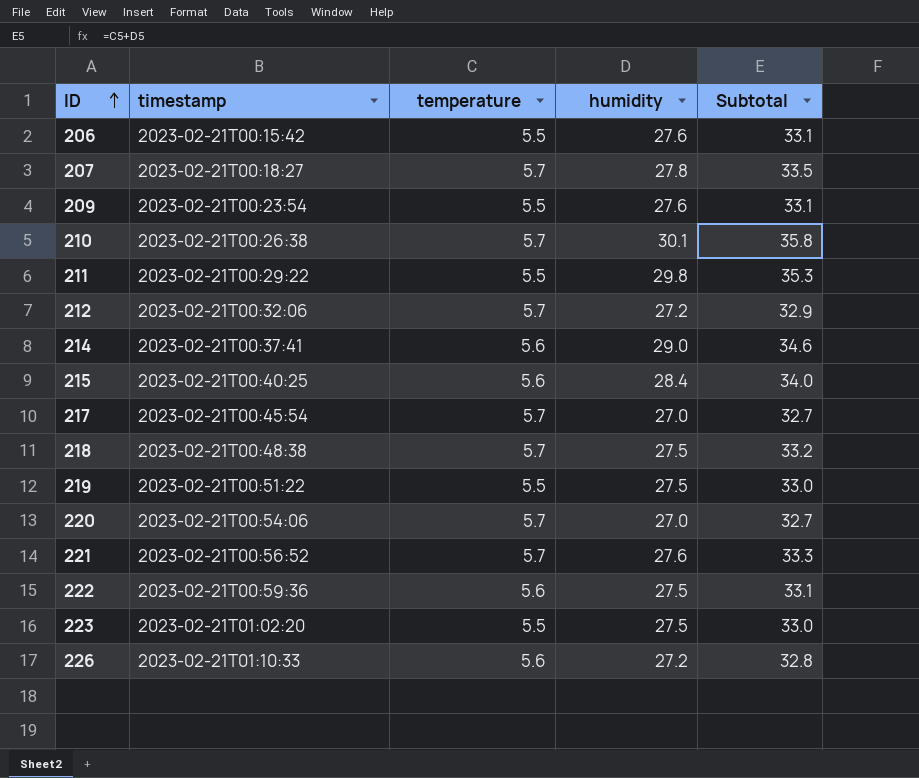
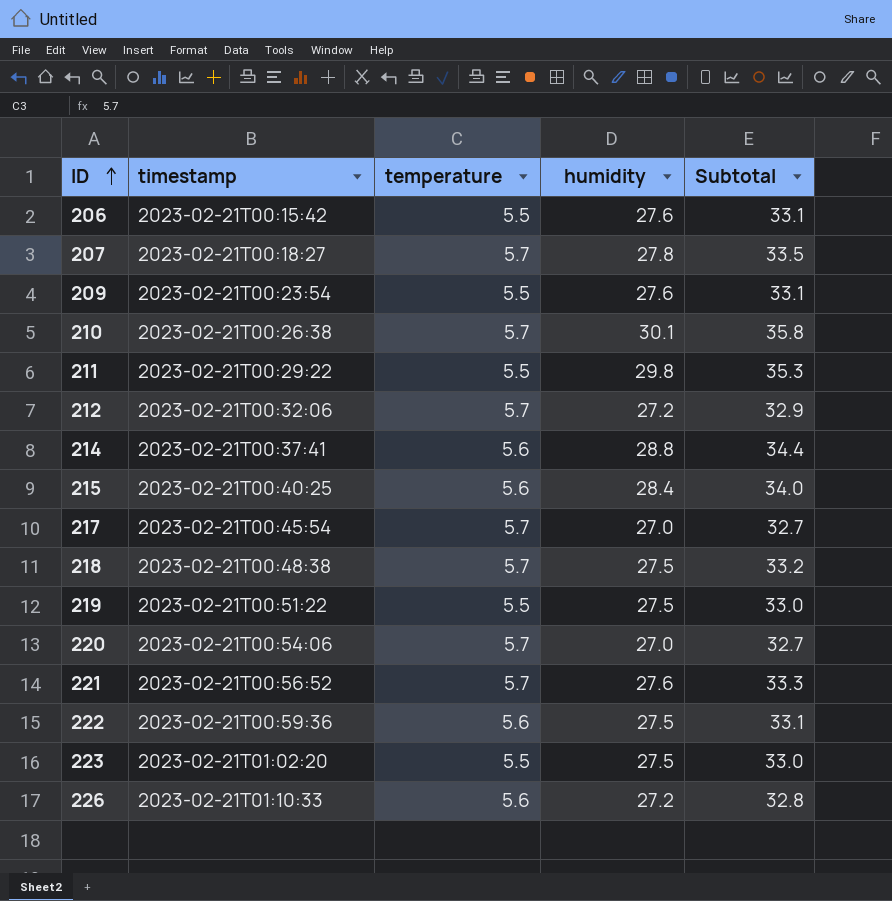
214 | humidity: 29.0 -> 28.8
214 | Subtotal: 34.6 -> 34.4

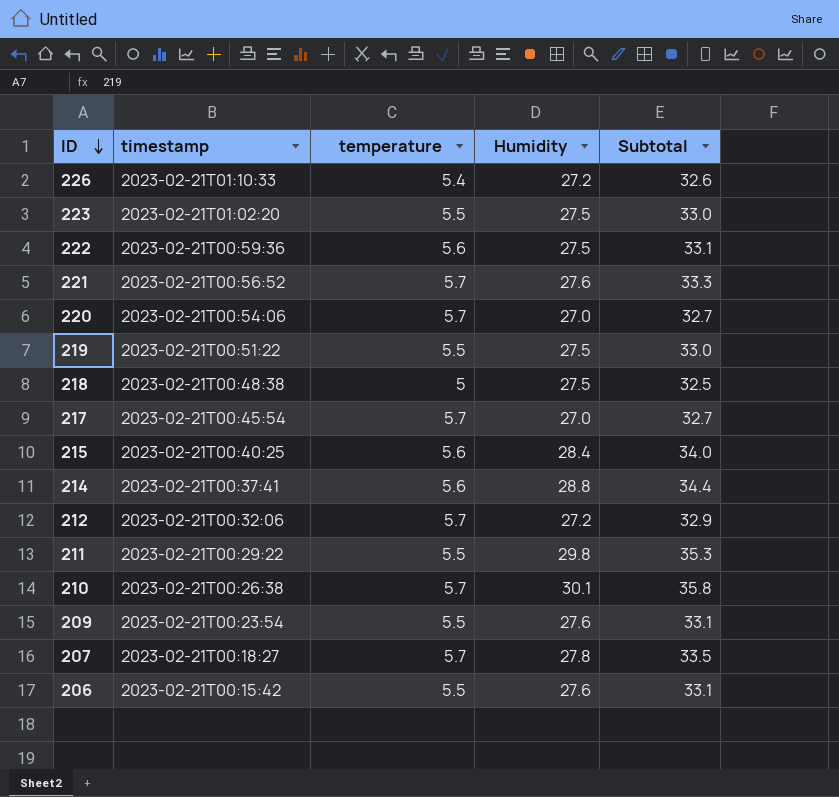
row order: ID ascending -> ID descending
column name: humidity -> Humidity
226 | temperature: 5.6 -> 5.4
226 | Subtotal: 32.8 -> 32.6
218 | temperature: 5.7 -> 5
218 | Subtotal: 33.2 -> 32.5

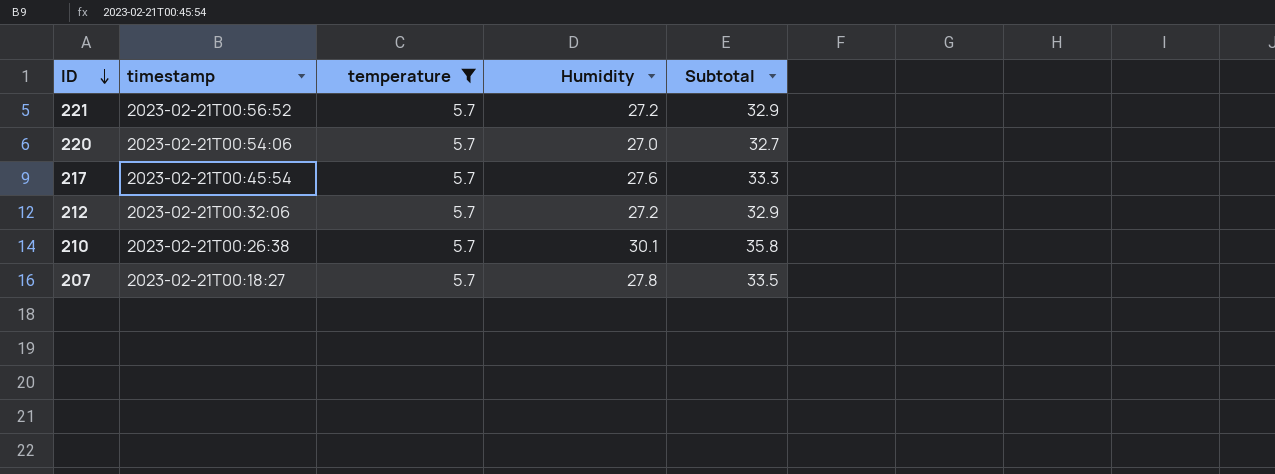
filter: none -> temperature = 5.7
221 | Humidity: 27.6 -> 27.2
221 | Subtotal: 33.3 -> 32.9
217 | Humidity: 27.0 -> 27.6
217 | Subtotal: 32.7 -> 33.3

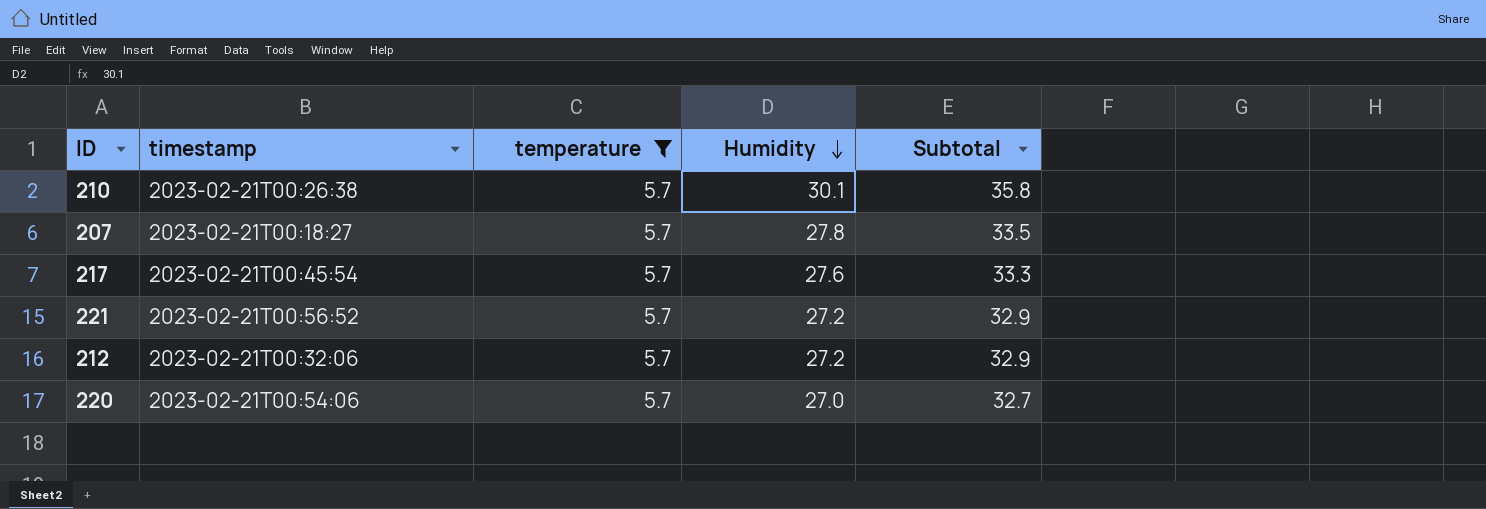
row order: ID descending -> Humidity descending

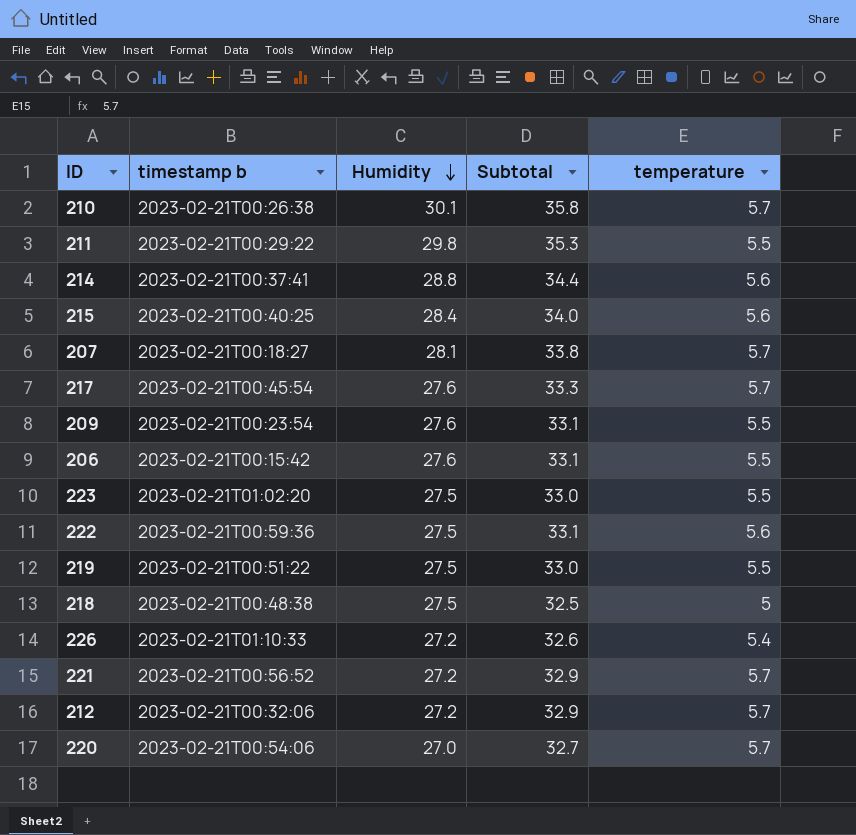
filter: temperature = 5.7 -> none
column name: timestamp -> timestamp b
column temperature | position: 3 -> 5
207 | Humidity: 27.8 -> 28.1
207 | Subtotal: 33.5 -> 33.8

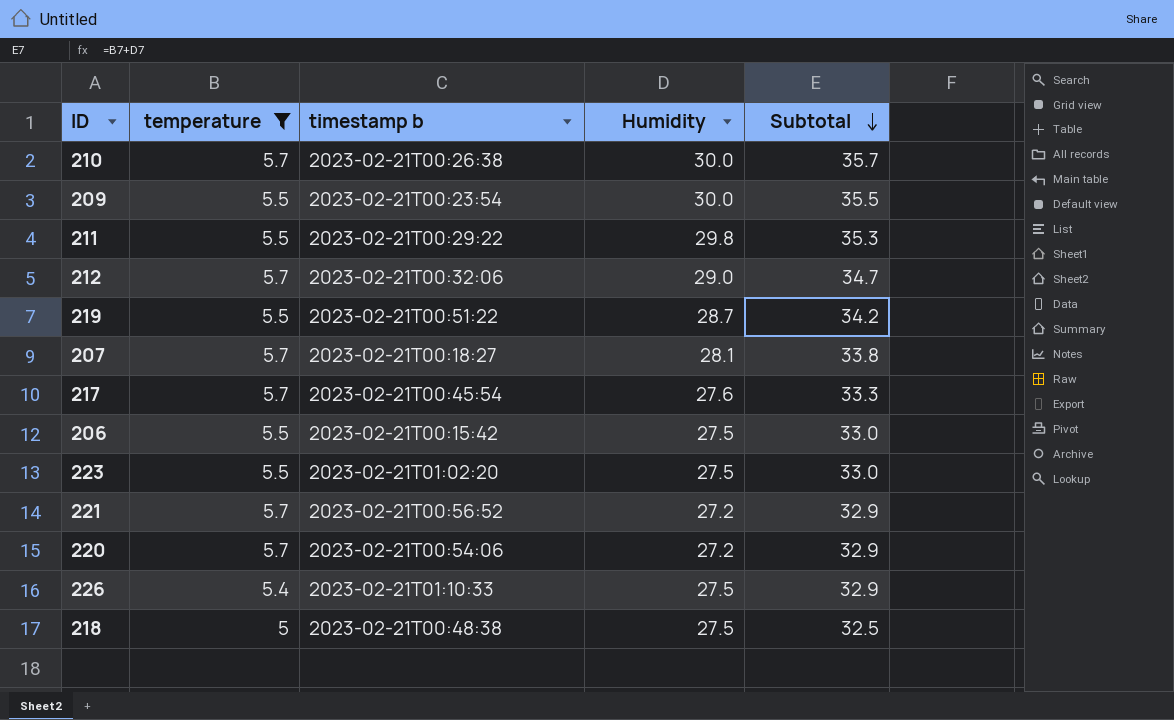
filter: none -> temperature != 5.6
row order: Humidity descending -> Subtotal descending
column temperature | position: 5 -> 2
210 | Humidity: 30.1 -> 30.0
210 | Subtotal: 35.8 -> 35.7
209 | Humidity: 27.6 -> 30.0
209 | Subtotal: 33.1 -> 35.5
212 | Humidity: 27.2 -> 29.0
212 | Subtotal: 32.9 -> 34.7
219 | Humidity: 27.5 -> 28.7
219 | Subtotal: 33.0 -> 34.2
206 | Humidity: 27.6 -> 27.5
206 | Subtotal: 33.1 -> 33.0
220 | Humidity: 27.0 -> 27.2
220 | Subtotal: 32.7 -> 32.9
226 | Humidity: 27.2 -> 27.5
226 | Subtotal: 32.6 -> 32.9

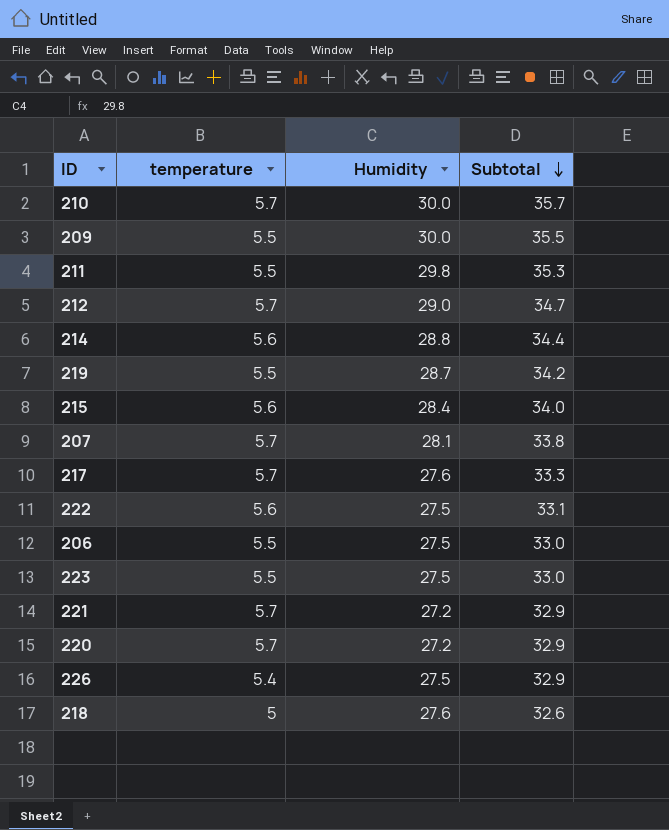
filter: temperature != 5.6 -> none
column timestamp b | position: 3 -> none
218 | Humidity: 27.5 -> 27.6
218 | Subtotal: 32.5 -> 32.6

